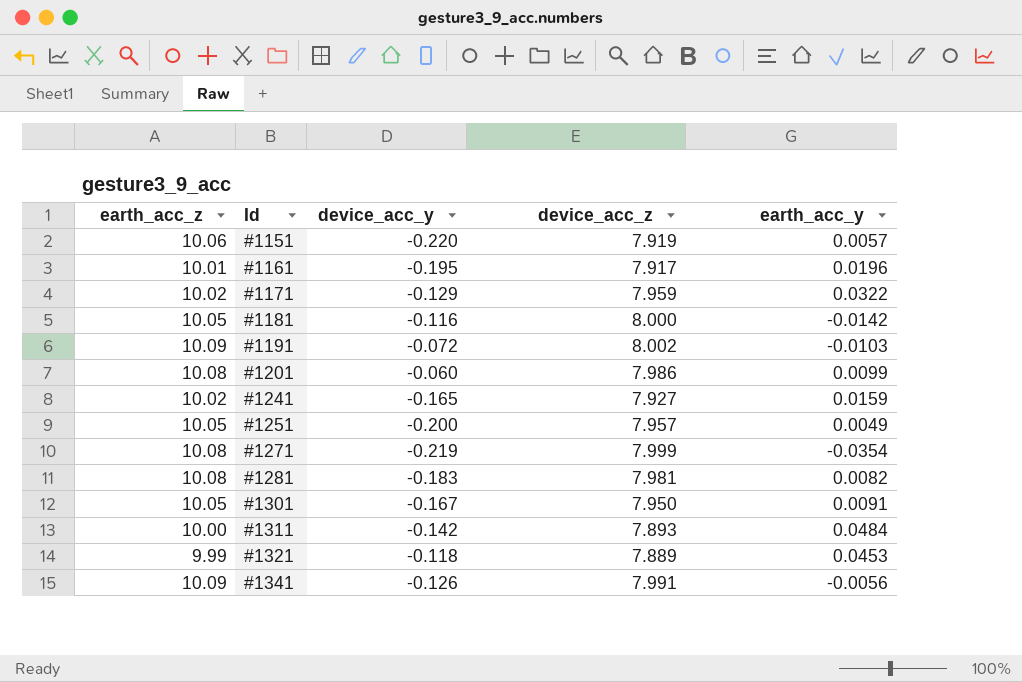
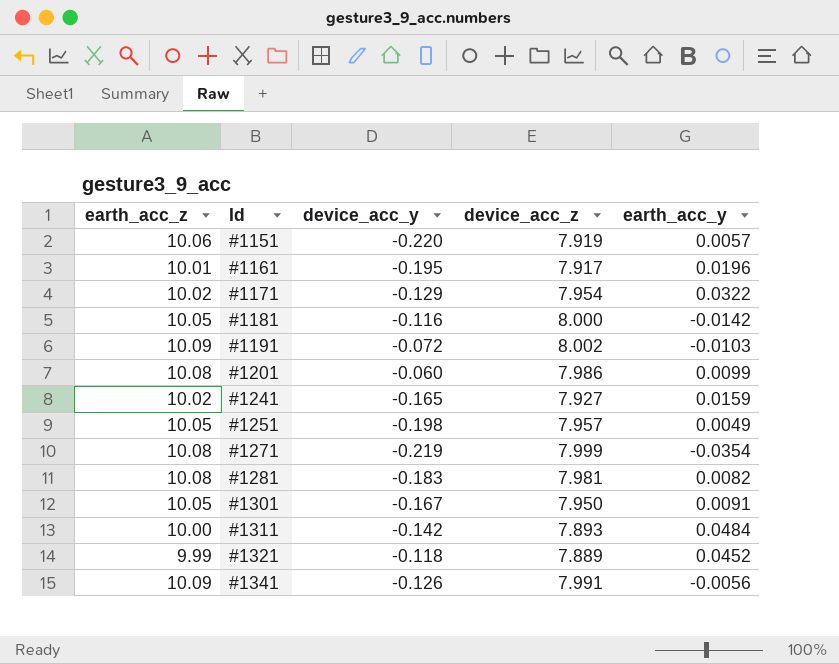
#1171 | device_acc_z: 7.959 -> 7.954
#1251 | device_acc_y: -0.200 -> -0.198
#1321 | earth_acc_y: 0.0453 -> 0.0452

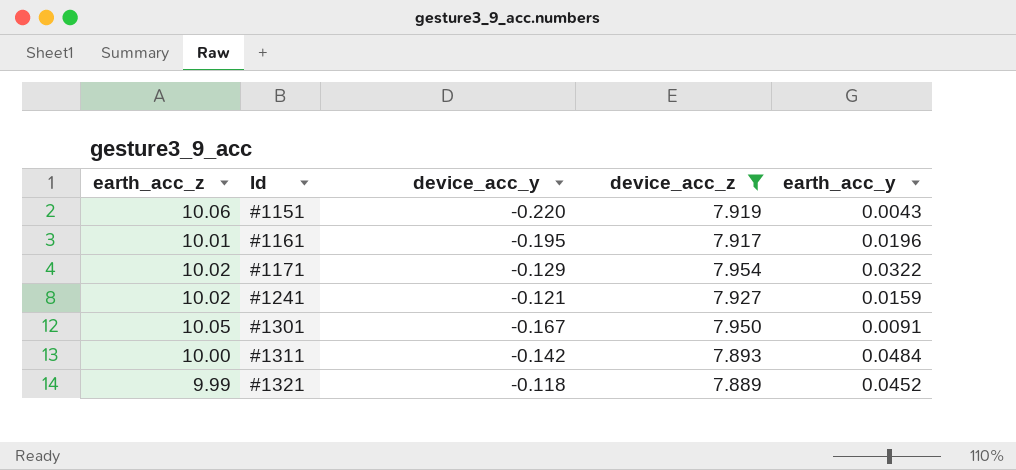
filter: none -> device_acc_z <= 7.954
#1151 | earth_acc_y: 0.0057 -> 0.0043
#1241 | device_acc_y: -0.165 -> -0.121

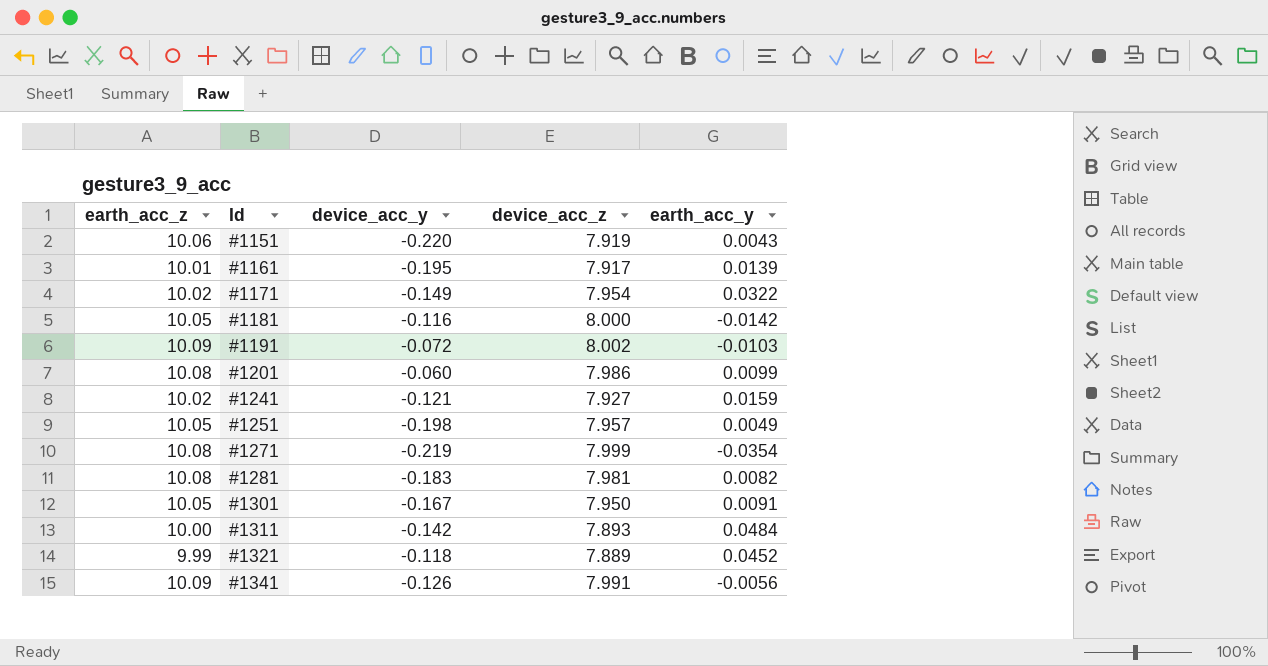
filter: device_acc_z <= 7.954 -> none
#1161 | earth_acc_y: 0.0196 -> 0.0139
#1171 | device_acc_y: -0.129 -> -0.149

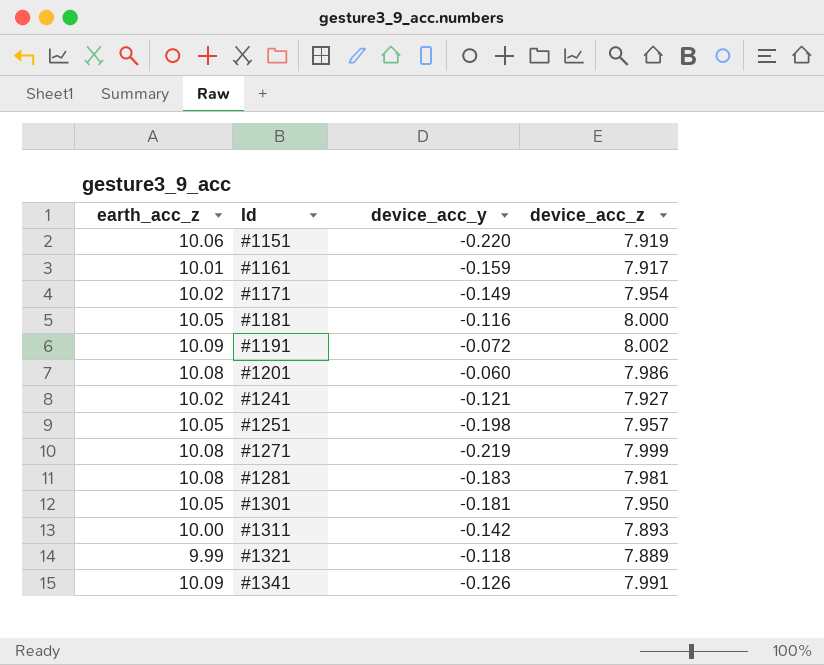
column earth_acc_y | position: 5 -> none
#1161 | device_acc_y: -0.195 -> -0.159
#1301 | device_acc_y: -0.167 -> -0.181

